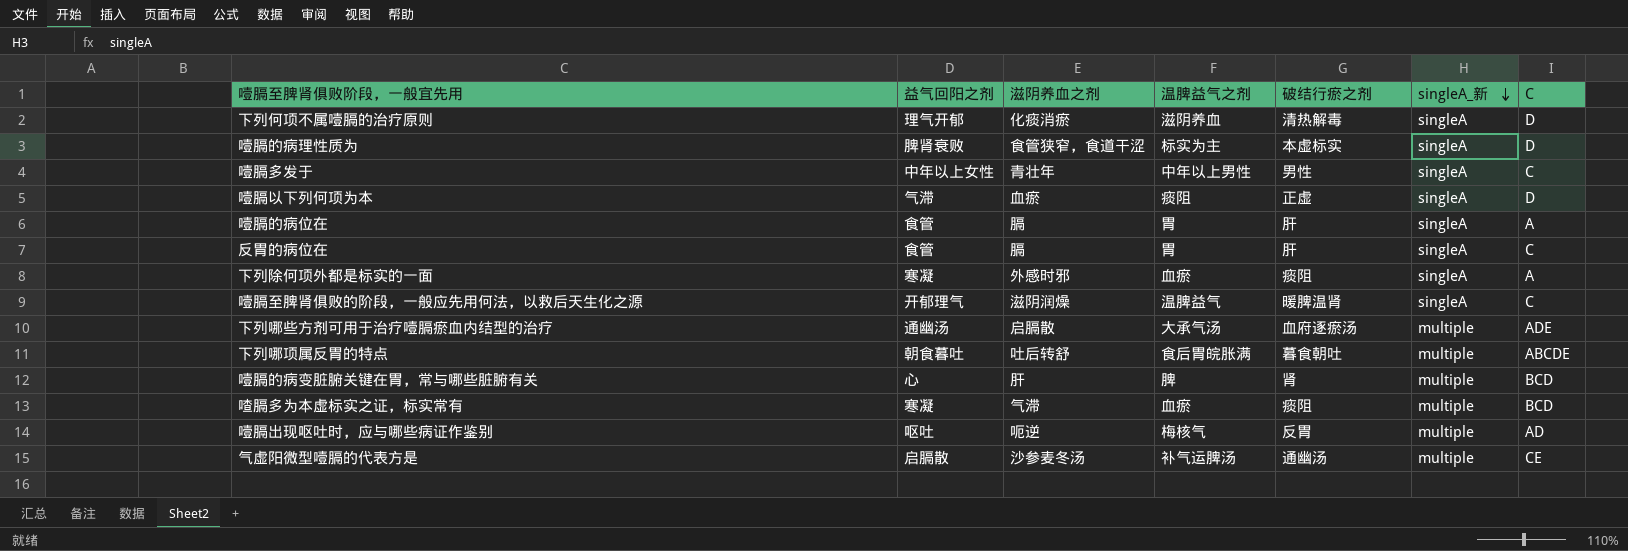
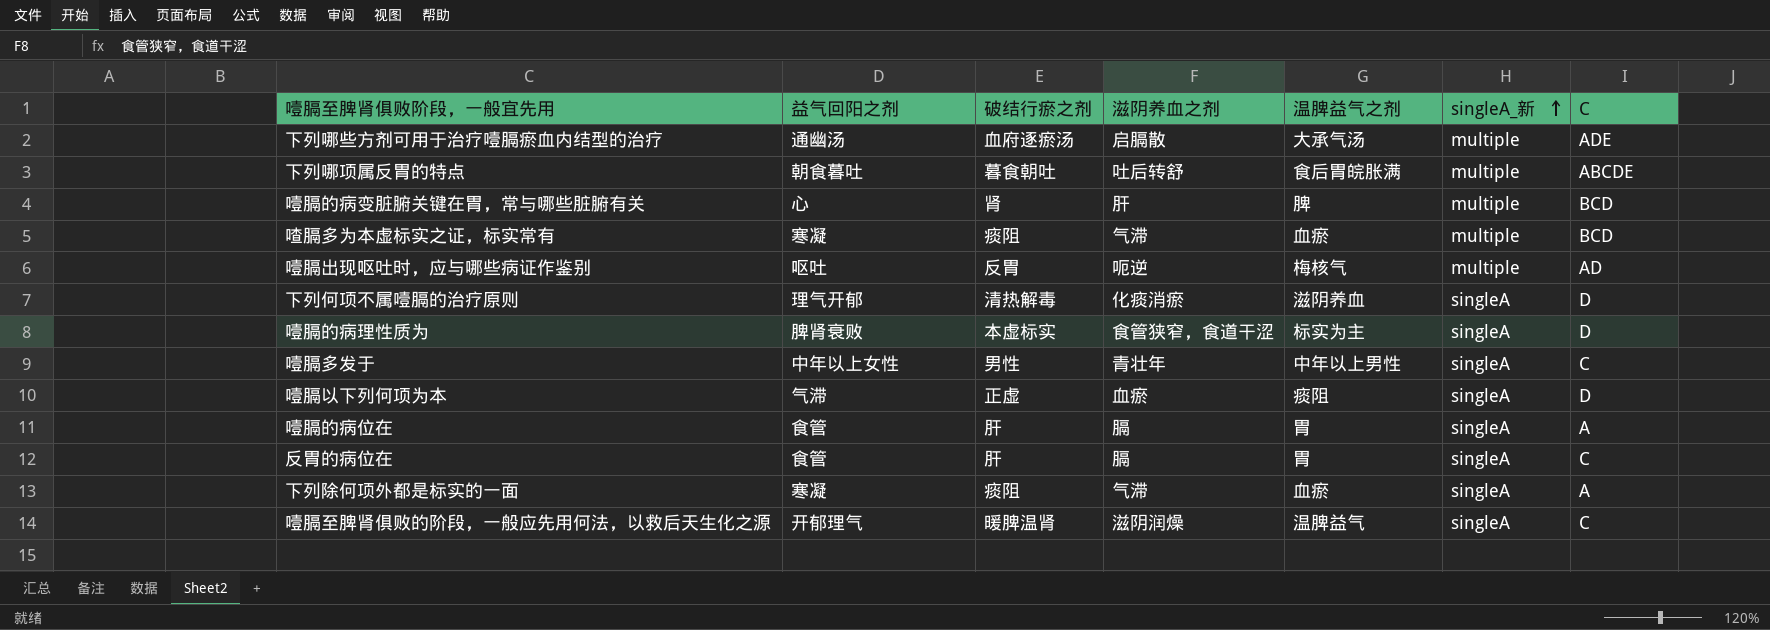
row order: singleA_新 descending -> singleA_新 ascending
column 破结行瘀之剂 | position: 5 -> 3
row 气虚阳微型噎膈的代表方是: 启膈散 | 沙参麦冬汤 | 补气运脾汤 | 通幽汤 | multiple | CE -> none
下列除何项外都是标实的一面 | 滋阴养血之剂: 外感时邪 -> 气滞

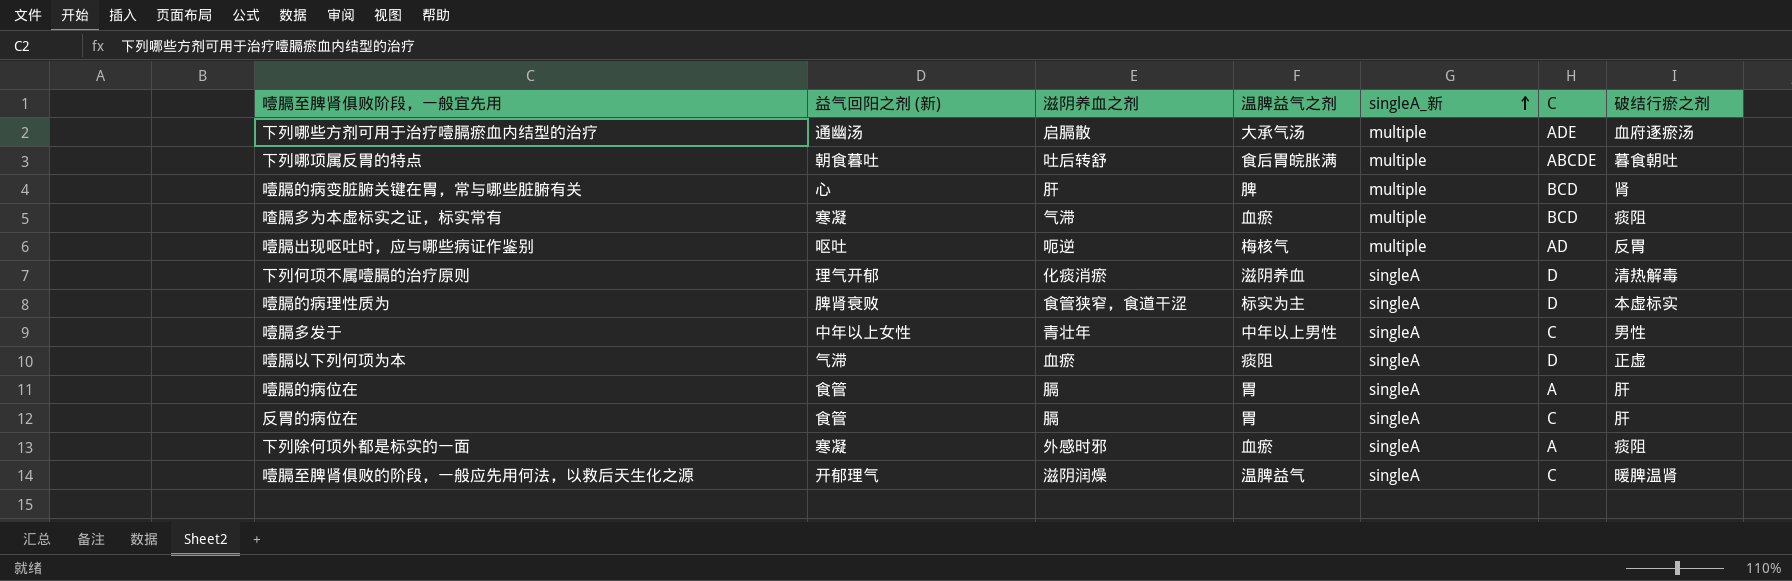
column name: 益气回阳之剂 -> 益气回阳之剂 (新)
column 破结行瘀之剂 | position: 3 -> 7
下列除何项外都是标实的一面 | 滋阴养血之剂: 气滞 -> 外感时邪

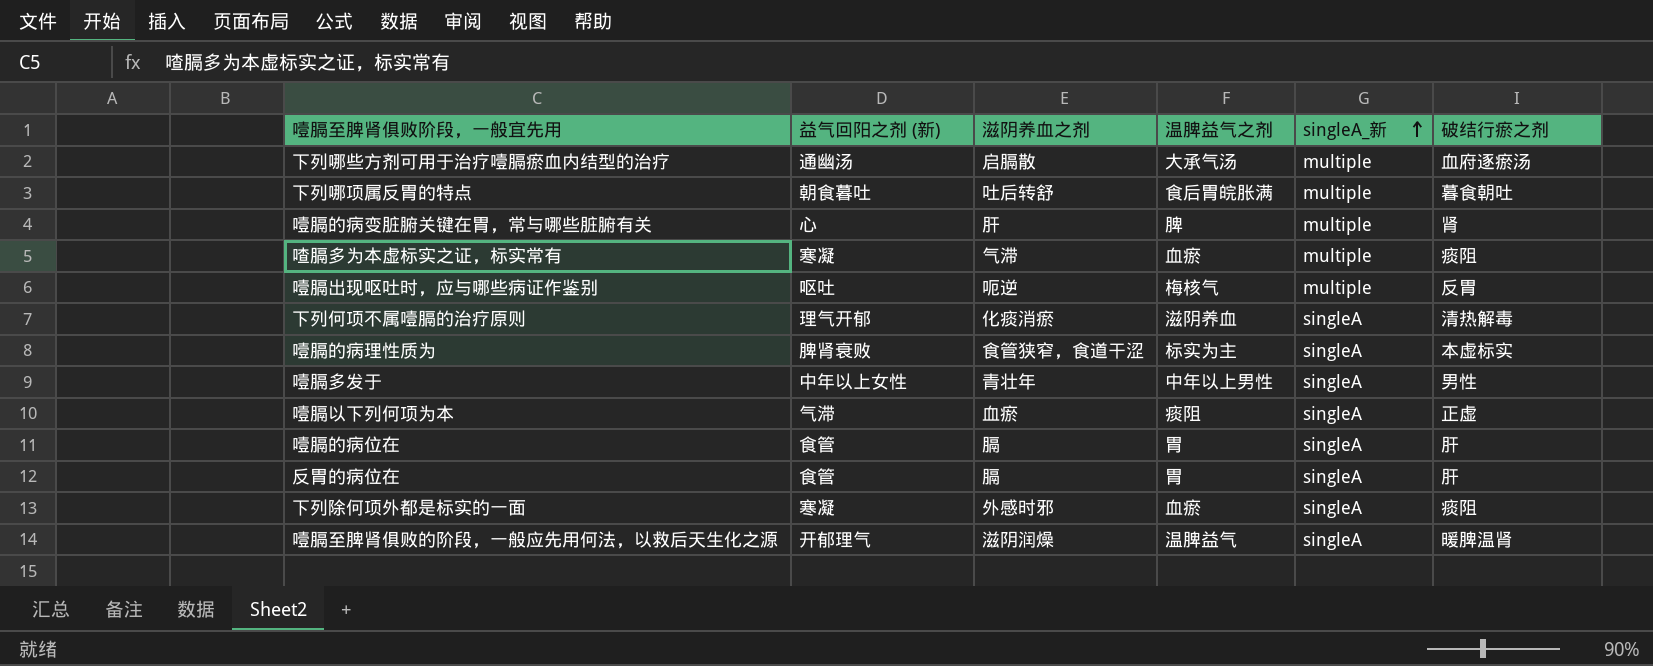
column C | position: 6 -> none

